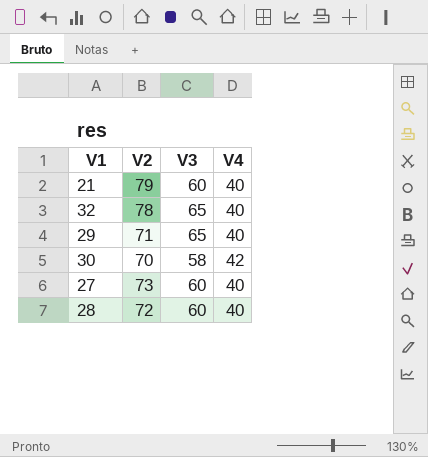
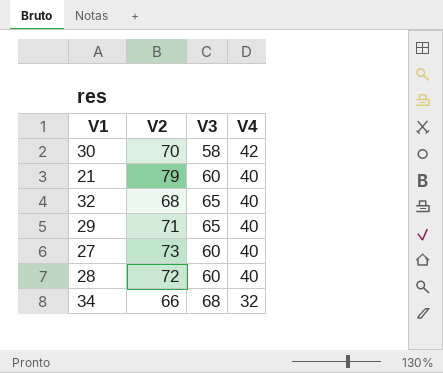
row order: none -> V4 descending
32 | V2: 78 -> 68
row 34: none -> 66 | 68 | 32

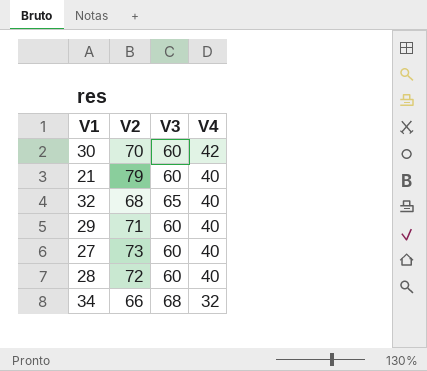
30 | V3: 58 -> 60
29 | V3: 65 -> 60

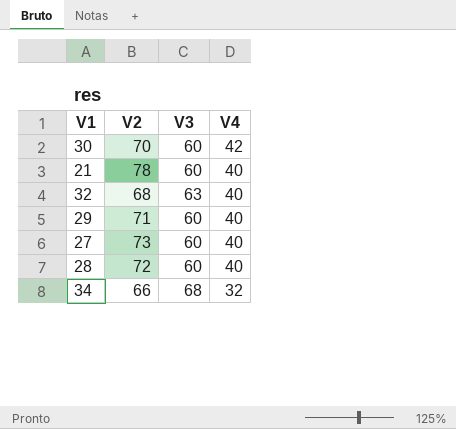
21 | V2: 79 -> 78
32 | V3: 65 -> 63

